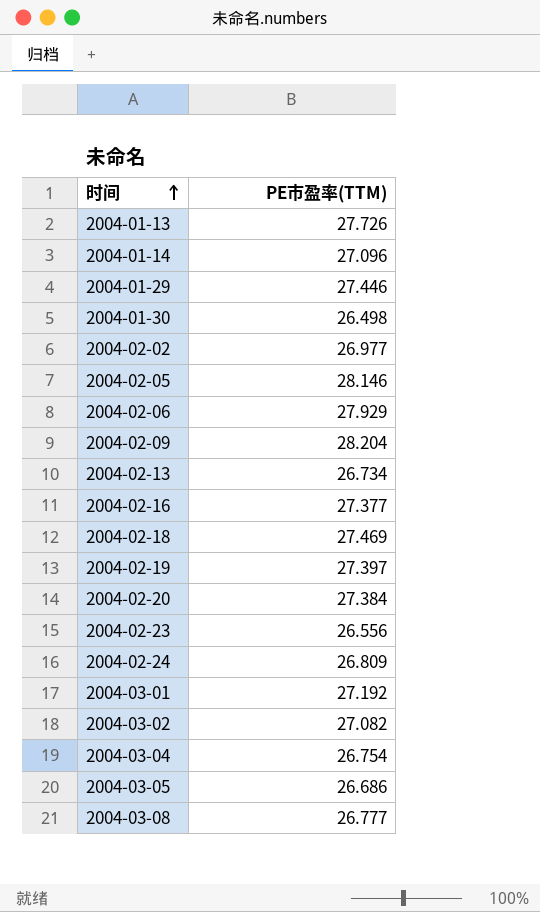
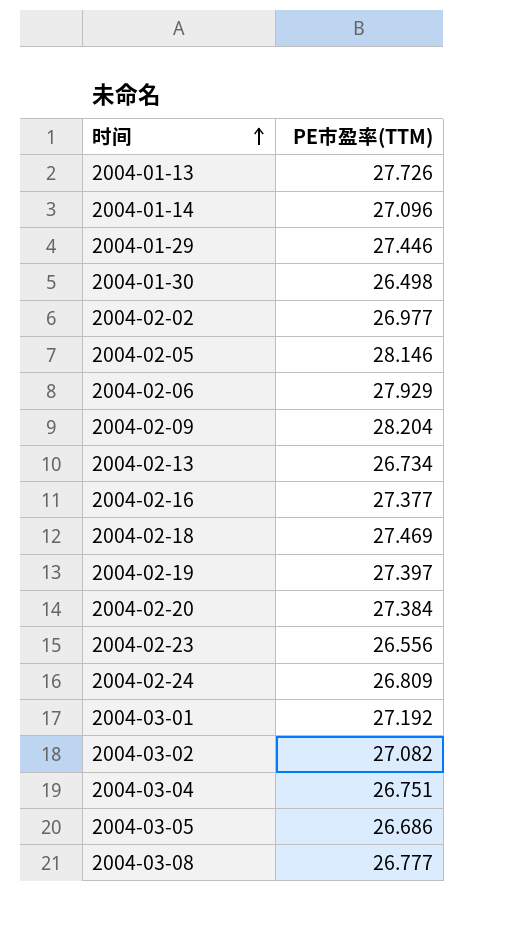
2004-03-04 | PE市盈率(TTM): 26.754 -> 26.751

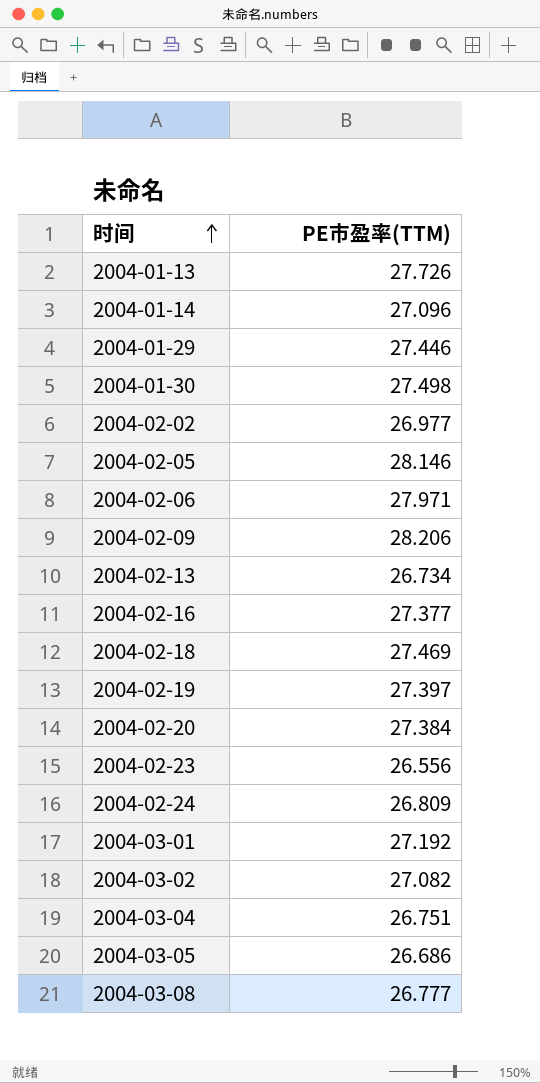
2004-01-30 | PE市盈率(TTM): 26.498 -> 27.498
2004-02-06 | PE市盈率(TTM): 27.929 -> 27.971
2004-02-09 | PE市盈率(TTM): 28.204 -> 28.206

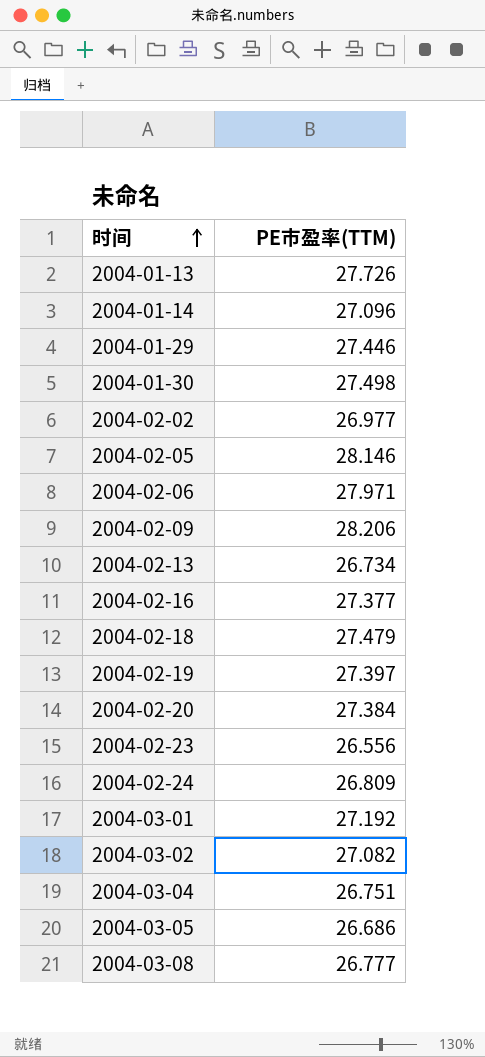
2004-02-18 | PE市盈率(TTM): 27.469 -> 27.479

